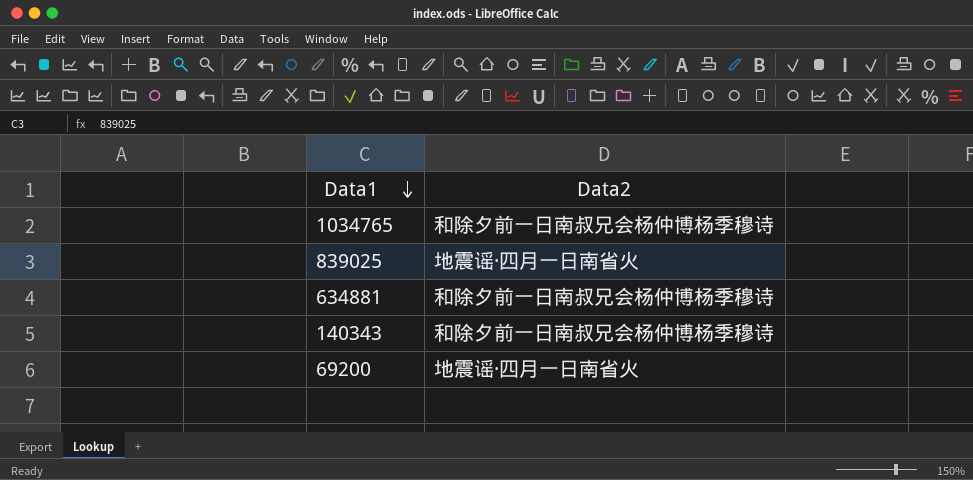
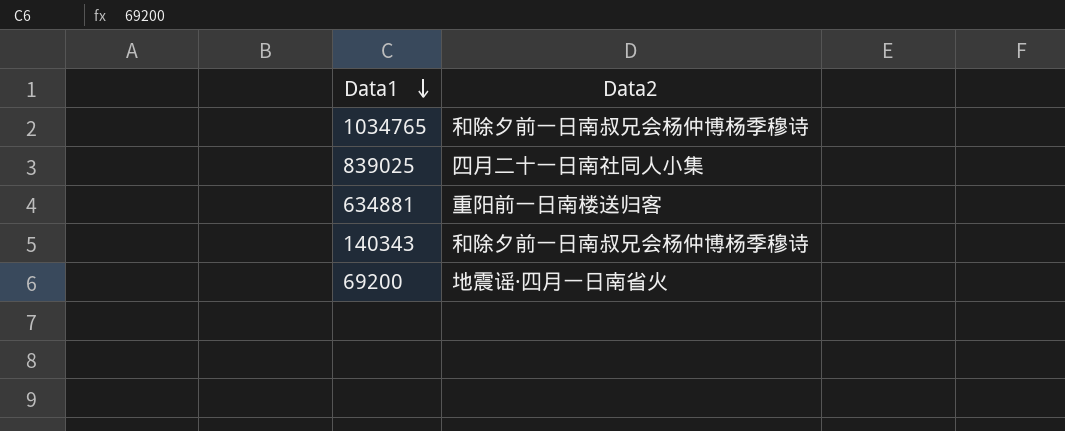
839025 | Data2: 地震谣·四月一日南省火 -> 四月二十一日南社同人小集
634881 | Data2: 和除夕前一日南叔兄会杨仲博杨季穆诗 -> 重阳前一日南楼送归客

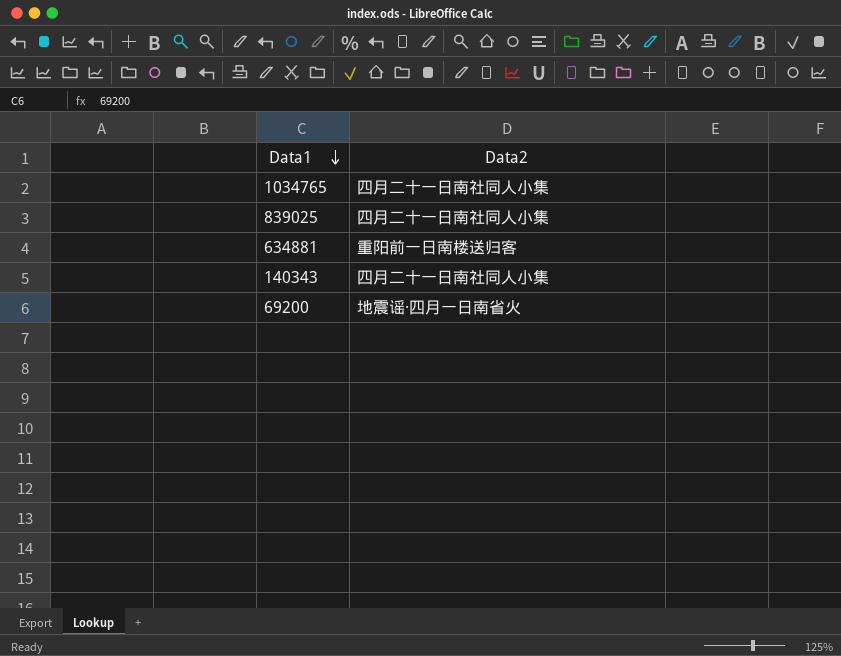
1034765 | Data2: 和除夕前一日南叔兄会杨仲博杨季穆诗 -> 四月二十一日南社同人小集
140343 | Data2: 和除夕前一日南叔兄会杨仲博杨季穆诗 -> 四月二十一日南社同人小集

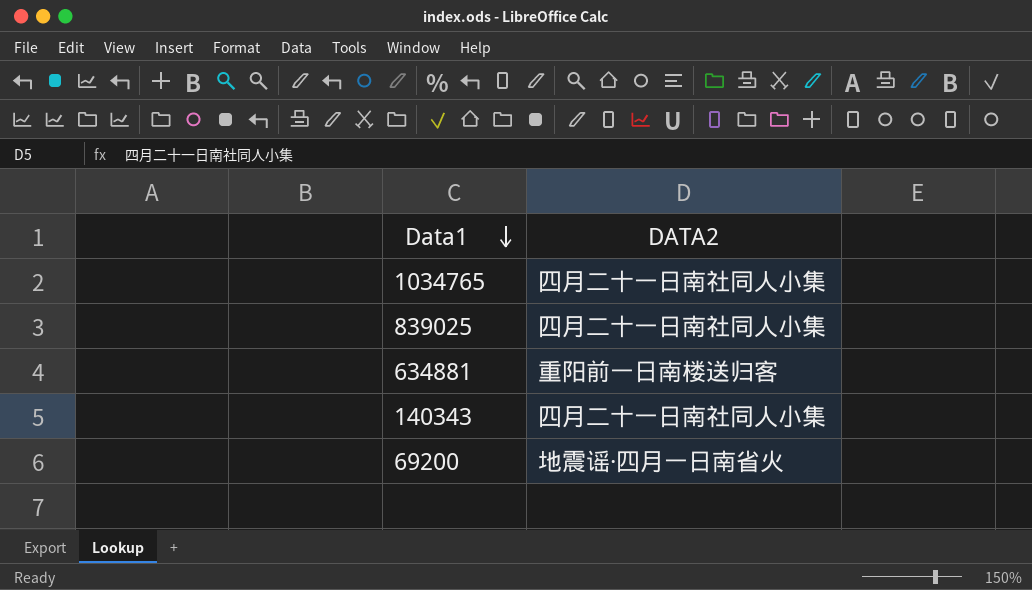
column name: Data2 -> DATA2

